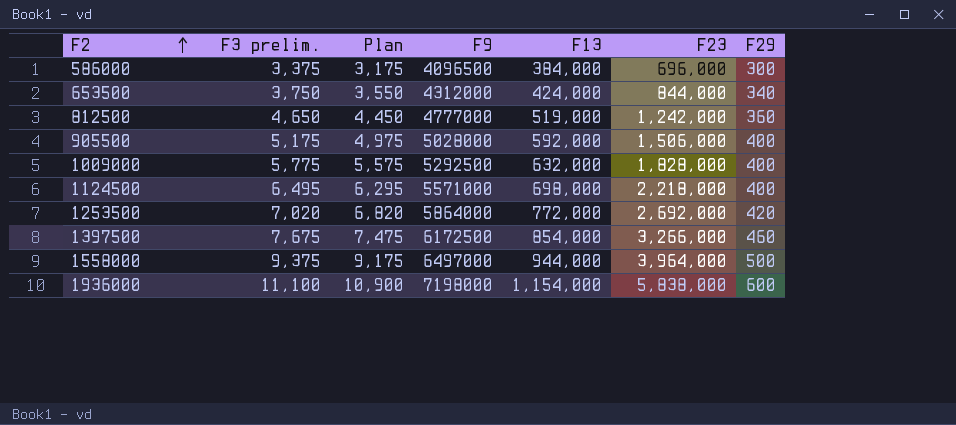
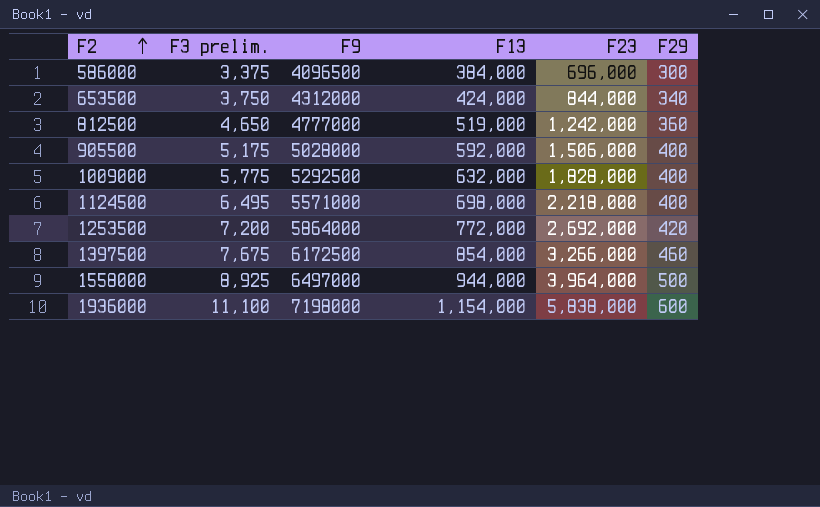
column Plan | formula: [F3 prelim.] - 200 -> none
1253500 | F3 prelim.: 7,020 -> 7,200
1558000 | F3 prelim.: 9,375 -> 8,925

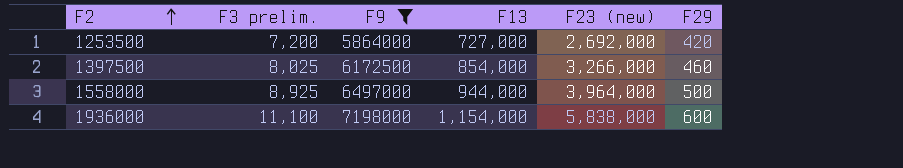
filter: none -> F9 >= 5864000
column name: F23 -> F23 (new)
1253500 | F13: 772,000 -> 727,000
1397500 | F3 prelim.: 7,675 -> 8,025

